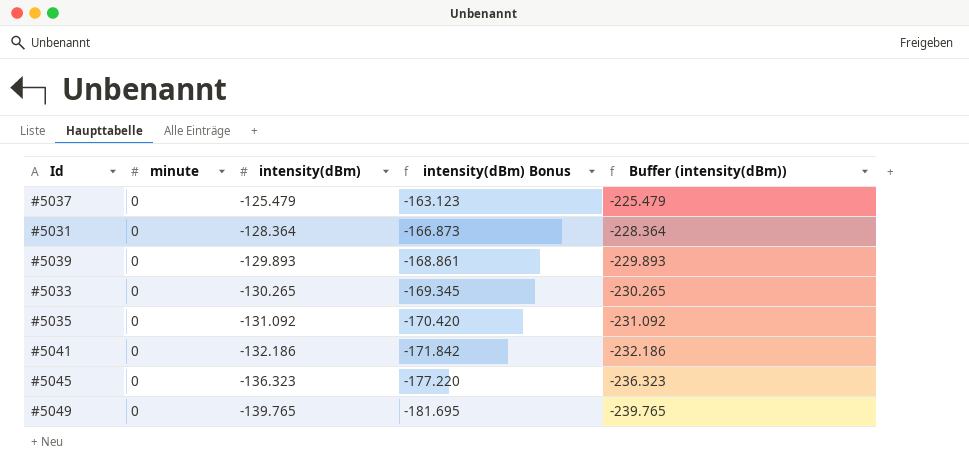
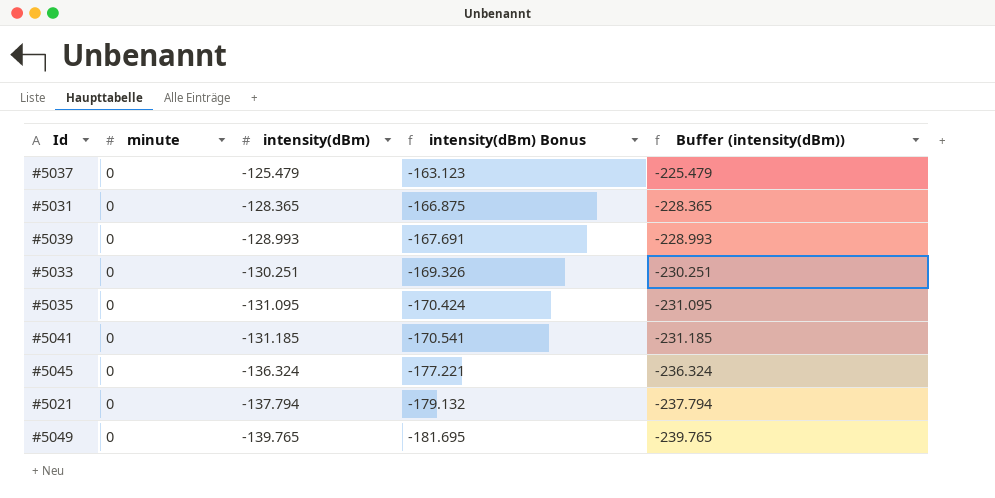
#5031 | intensity(dBm): -128.364 -> -128.365
#5031 | intensity(dBm) Bonus: -166.873 -> -166.875
#5031 | Buffer (intensity(dBm)): -228.364 -> -228.365
#5039 | intensity(dBm): -129.893 -> -128.993
#5039 | intensity(dBm) Bonus: -168.861 -> -167.691
#5039 | Buffer (intensity(dBm)): -229.893 -> -228.993
#5033 | intensity(dBm): -130.265 -> -130.251
#5033 | intensity(dBm) Bonus: -169.345 -> -169.326
#5033 | Buffer (intensity(dBm)): -230.265 -> -230.251
#5035 | intensity(dBm): -131.092 -> -131.095
#5035 | intensity(dBm) Bonus: -170.420 -> -170.424
#5035 | Buffer (intensity(dBm)): -231.092 -> -231.095
#5041 | intensity(dBm): -132.186 -> -131.185
#5041 | intensity(dBm) Bonus: -171.842 -> -170.541
#5041 | Buffer (intensity(dBm)): -232.186 -> -231.185
#5045 | intensity(dBm): -136.323 -> -136.324
#5045 | intensity(dBm) Bonus: -177.220 -> -177.221
#5045 | Buffer (intensity(dBm)): -236.323 -> -236.324
row #5021: none -> 0 | -137.794 | -179.132 | -237.794

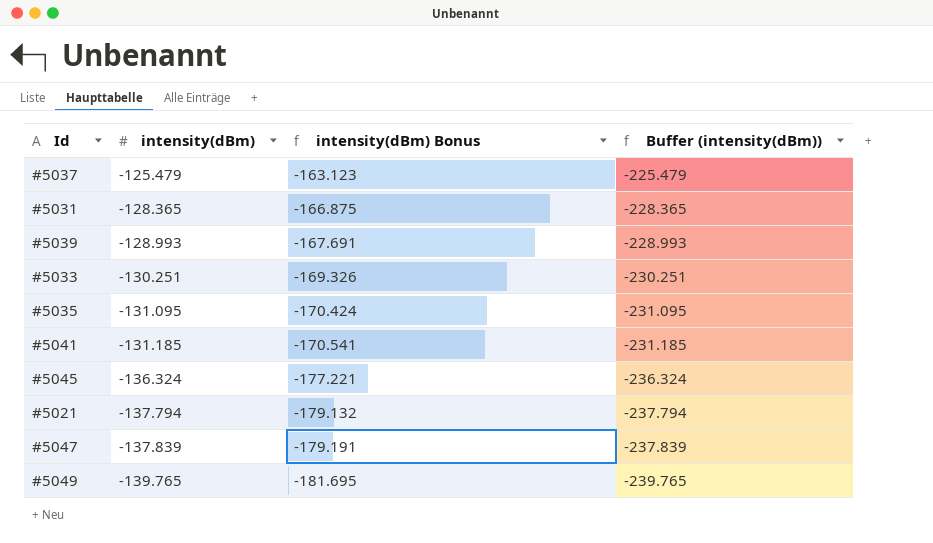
column minute | position: 2 -> none
row #5047: none -> -137.839 | -179.191 | -237.839

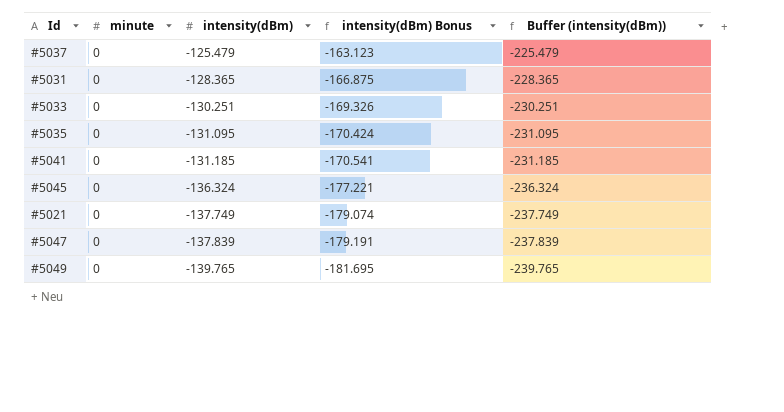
column minute | position: none -> 2
row #5039: -128.993 | -167.691 | -228.993 -> none
#5021 | intensity(dBm): -137.794 -> -137.749
#5021 | intensity(dBm) Bonus: -179.132 -> -179.074
#5021 | Buffer (intensity(dBm)): -237.794 -> -237.749

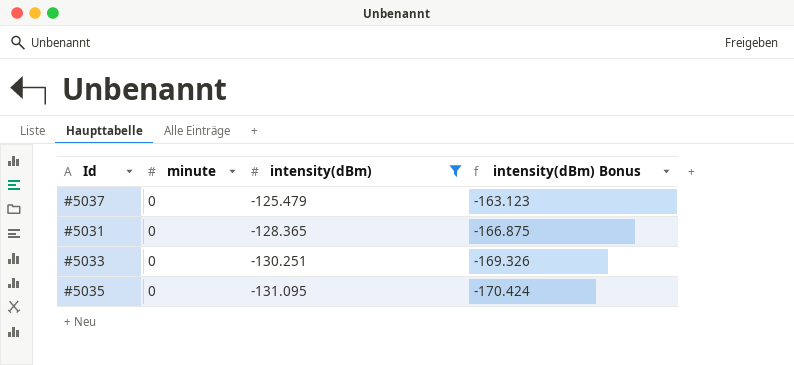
filter: none -> intensity(dBm) >= -131.095
column Buffer (intensity(dBm)) | formula: [intensity(dBm)] - 100 -> none

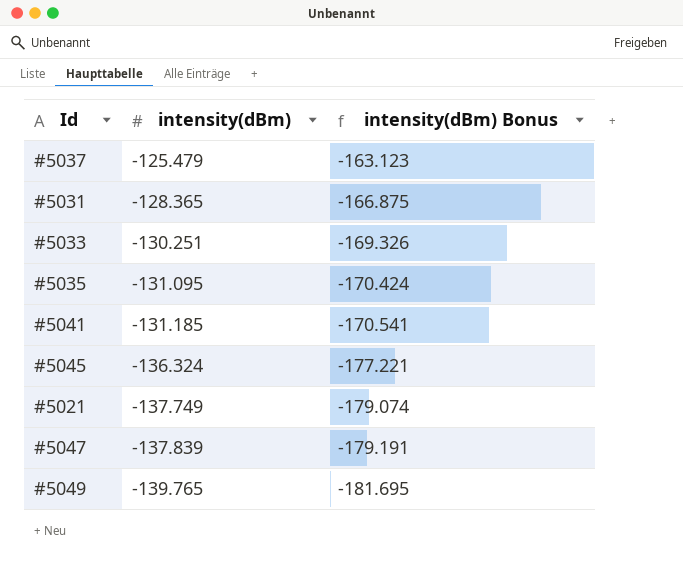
filter: intensity(dBm) >= -131.095 -> none
column minute | position: 2 -> none

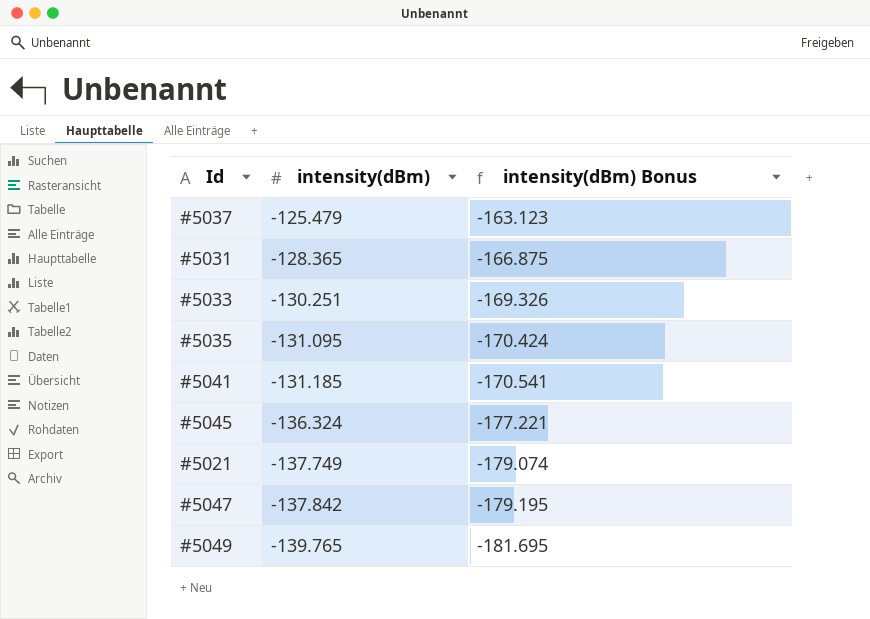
#5047 | intensity(dBm): -137.839 -> -137.842
#5047 | intensity(dBm) Bonus: -179.191 -> -179.195

